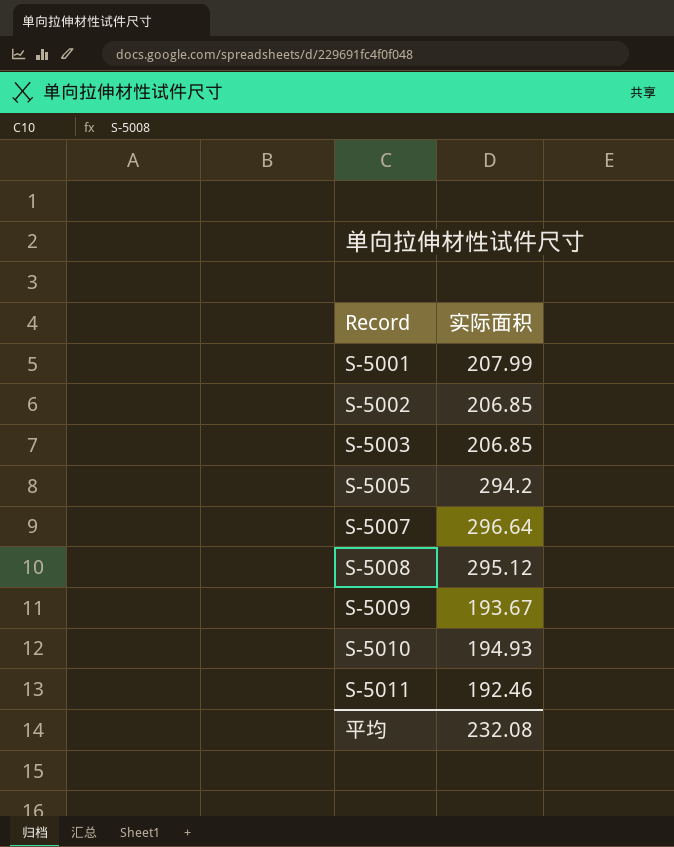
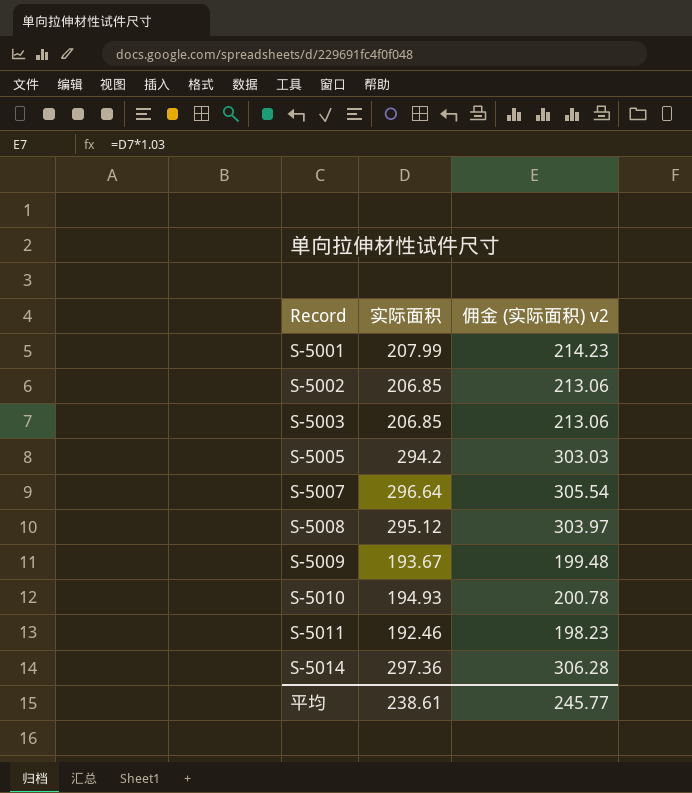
column 佣金 (实际面积) v2 | formula: none -> [实际面积] * 1.03
row S-5014: none -> 297.36 | 306.28
平均 | 实际面积: 232.08 -> 238.61

